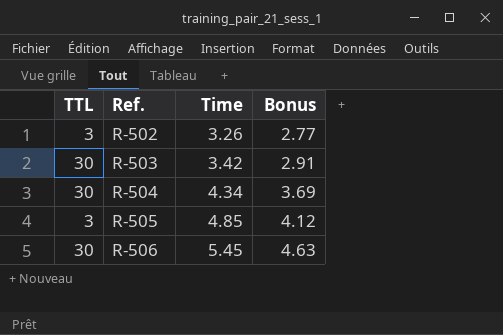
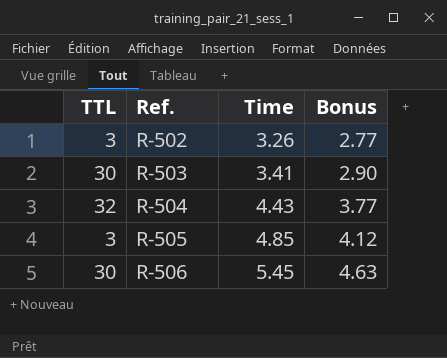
R-503 | Time: 3.42 -> 3.41
R-503 | Bonus: 2.91 -> 2.90
R-504 | TTL: 30 -> 32
R-504 | Time: 4.34 -> 4.43
R-504 | Bonus: 3.69 -> 3.77

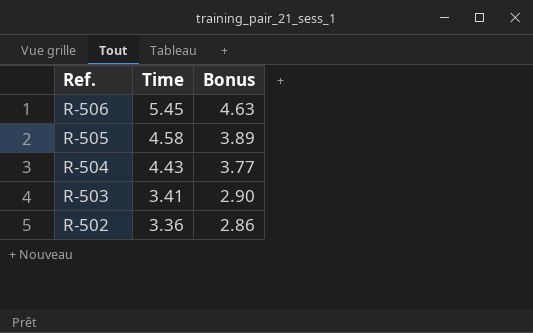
row order: Ref. ascending -> Ref. descending
column TTL | position: 1 -> none
R-505 | Time: 4.85 -> 4.58
R-505 | Bonus: 4.12 -> 3.89
R-502 | Time: 3.26 -> 3.36
R-502 | Bonus: 2.77 -> 2.86

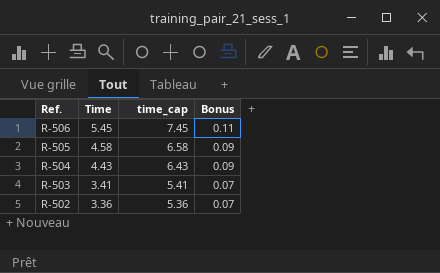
column time_cap | formula: none -> [Time] + 2
column Bonus | formula: [Time] * 0.85 -> [Time] * 0.02

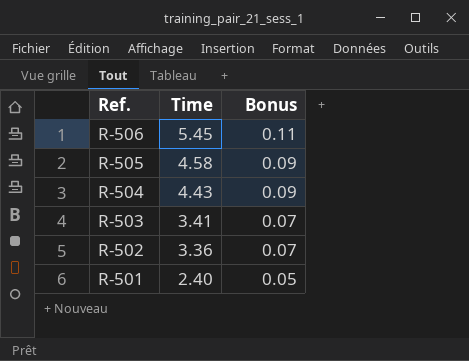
column time_cap | formula: [Time] + 2 -> none
row R-501: none -> 2.40 | 0.05

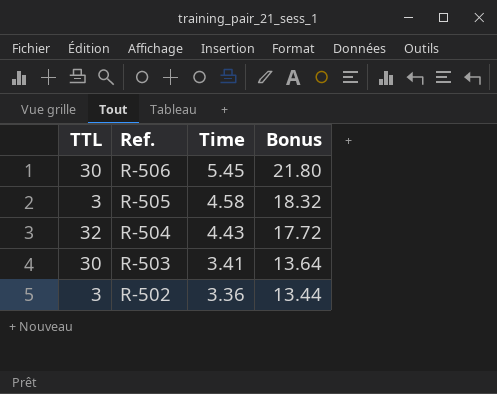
column TTL | position: none -> 1
column Bonus | formula: [Time] * 0.02 -> [Time] * 4
row R-501: 2.40 | 0.05 -> none

